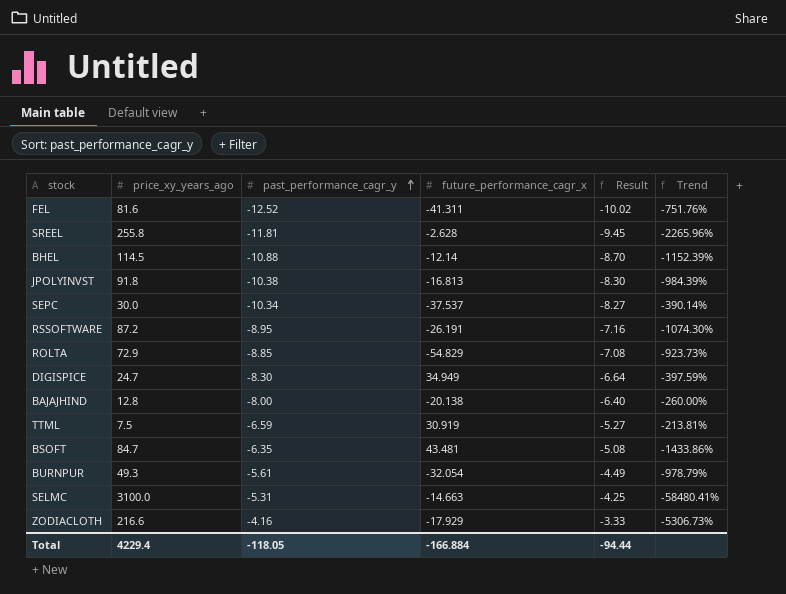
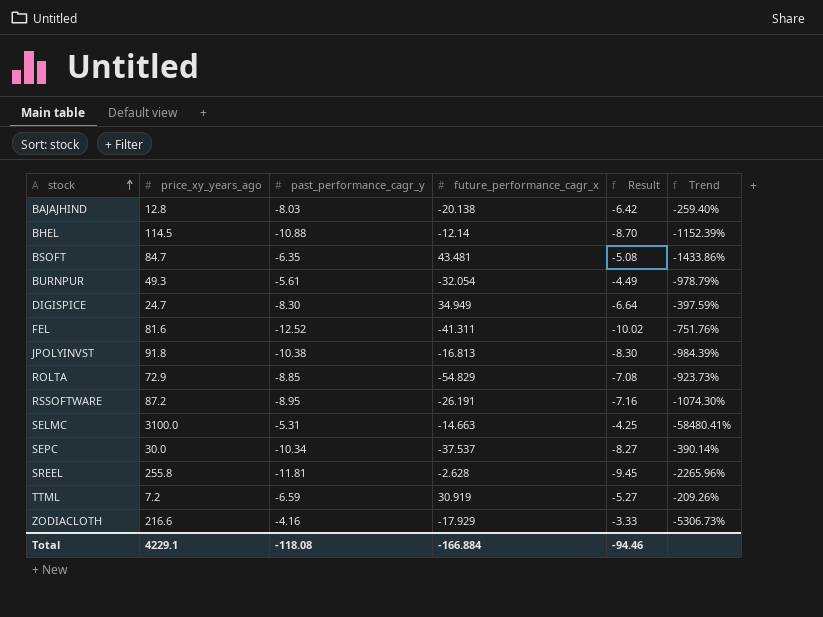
row order: past_performance_cagr_y ascending -> stock ascending
BAJAJHIND | past_performance_cagr_y: -8.00 -> -8.03
BAJAJHIND | Result: -6.40 -> -6.42
BAJAJHIND | Trend: -260.00% -> -259.40%
TTML | price_xy_years_ago: 7.5 -> 7.2
TTML | Trend: -213.81% -> -209.26%
Total | price_xy_years_ago: 4229.4 -> 4229.1
Total | past_performance_cagr_y: -118.05 -> -118.08
Total | Result: -94.44 -> -94.46

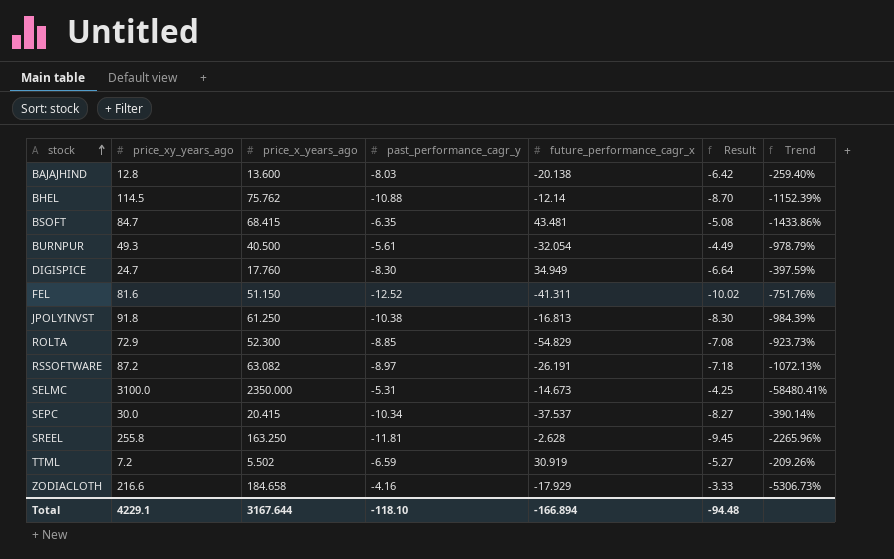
column price_x_years_ago | position: none -> 3
RSSOFTWARE | past_performance_cagr_y: -8.95 -> -8.97
RSSOFTWARE | Result: -7.16 -> -7.18
RSSOFTWARE | Trend: -1074.30% -> -1072.13%
SELMC | future_performance_cagr_x: -14.663 -> -14.673
Total | past_performance_cagr_y: -118.08 -> -118.10
Total | future_performance_cagr_x: -166.884 -> -166.894
Total | Result: -94.46 -> -94.48

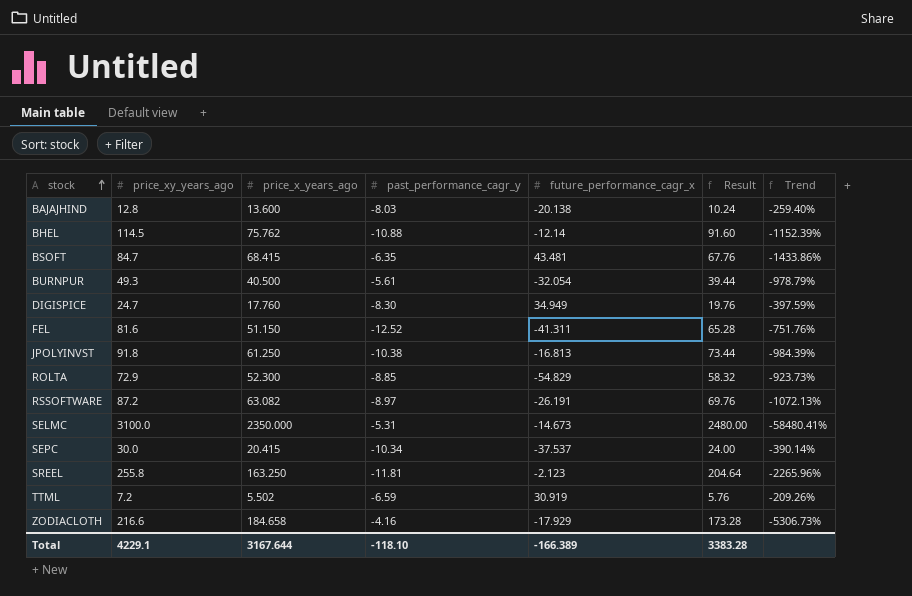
column Result | formula: [past_performance_cagr_y] * 0.8 -> [price_xy_years_ago] * 0.8
SREEL | future_performance_cagr_x: -2.628 -> -2.123
Total | future_performance_cagr_x: -166.894 -> -166.389
Total | Result: -94.48 -> 3383.28

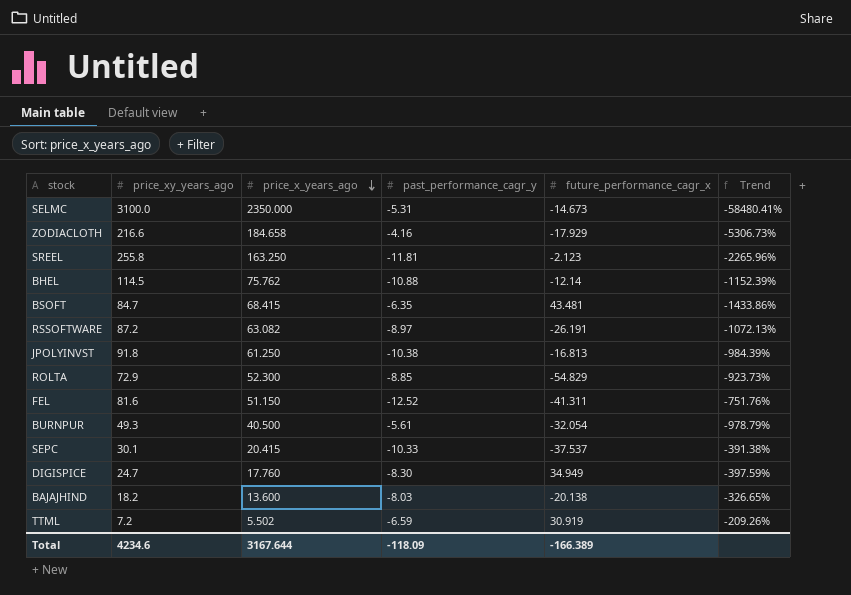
row order: stock ascending -> price_x_years_ago descending
column Result | formula: [price_xy_years_ago] * 0.8 -> none
SEPC | price_xy_years_ago: 30.0 -> 30.1
SEPC | past_performance_cagr_y: -10.34 -> -10.33
SEPC | Trend: -390.14% -> -391.38%
BAJAJHIND | price_xy_years_ago: 12.8 -> 18.2
BAJAJHIND | Trend: -259.40% -> -326.65%
Total | price_xy_years_ago: 4229.1 -> 4234.6
Total | past_performance_cagr_y: -118.10 -> -118.09

